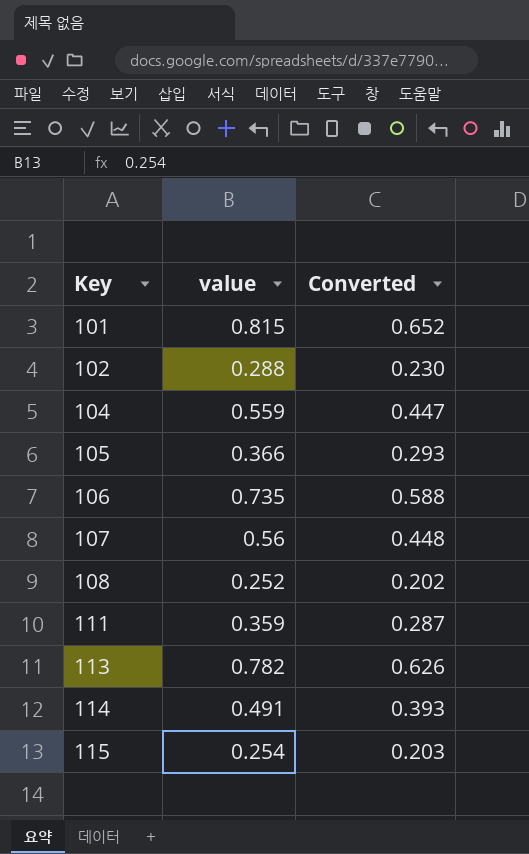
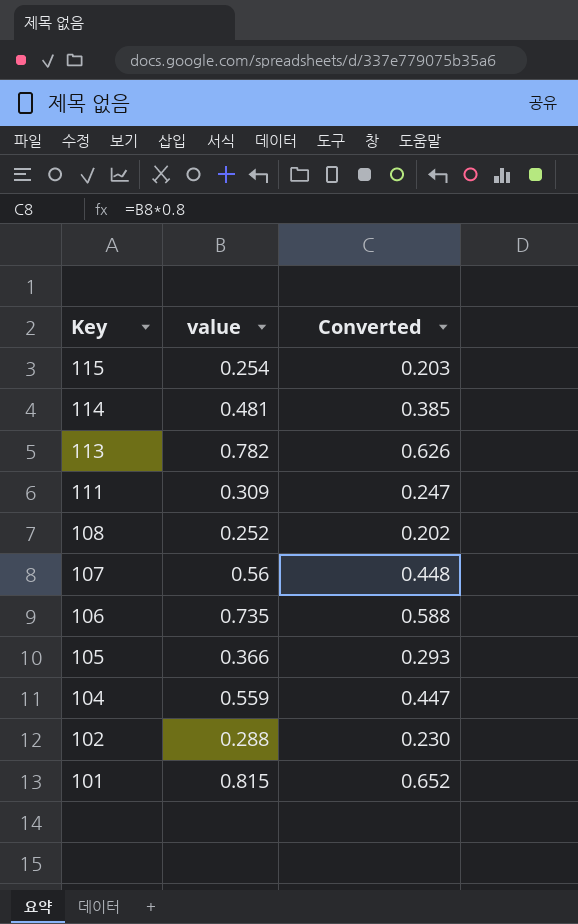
row order: Key ascending -> Key descending
114 | value: 0.491 -> 0.481
114 | Converted: 0.393 -> 0.385
111 | value: 0.359 -> 0.309
111 | Converted: 0.287 -> 0.247

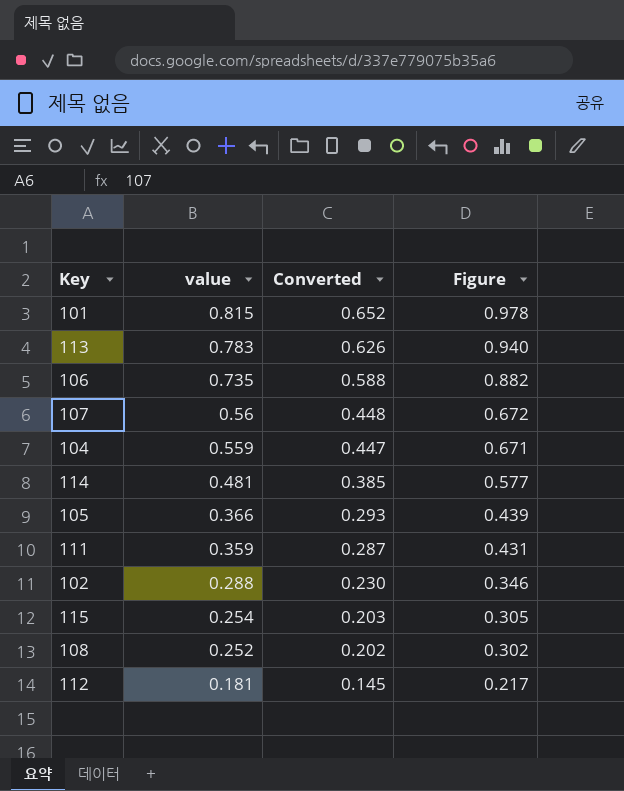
row order: Key descending -> value descending
column Figure | formula: none -> [value] * 1.2
113 | value: 0.782 -> 0.783
111 | value: 0.309 -> 0.359
111 | Converted: 0.247 -> 0.287
row 112: none -> 0.181 | 0.145 | 0.217

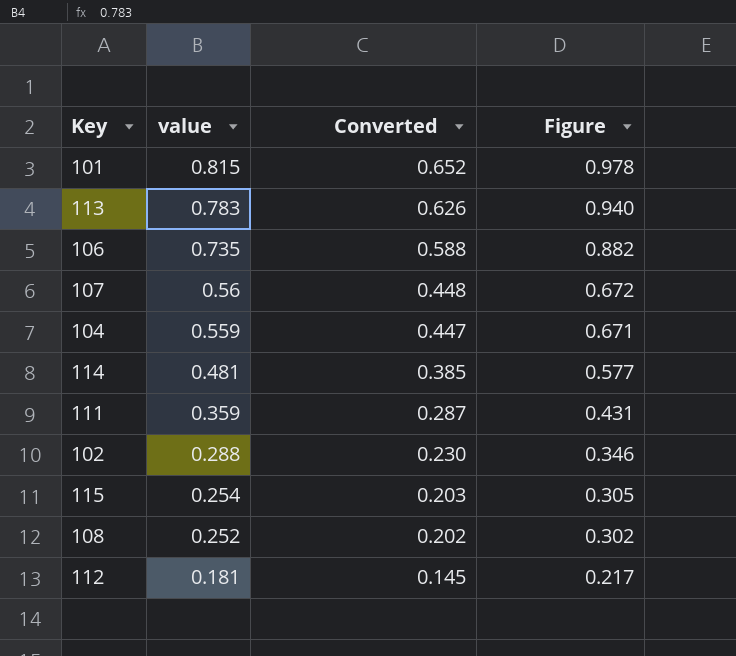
row 105: 0.366 | 0.293 | 0.439 -> none

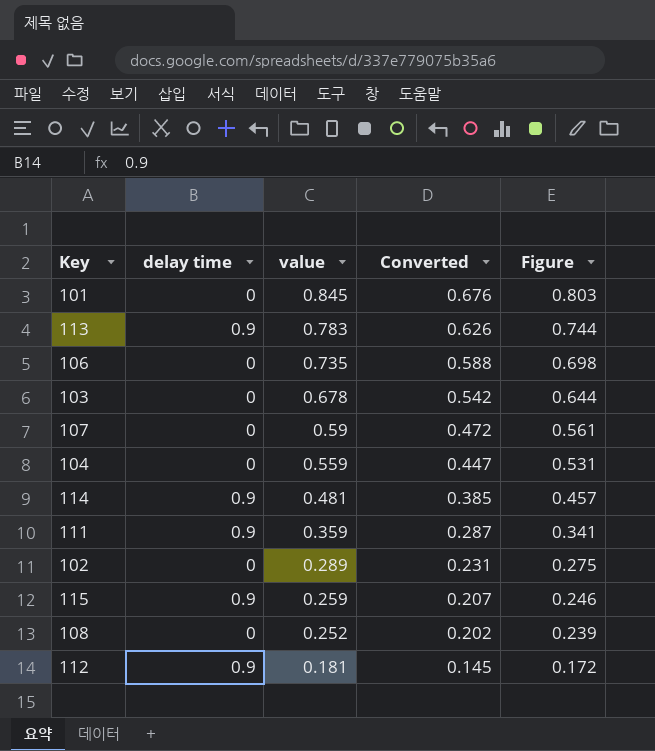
column delay time | position: none -> 2
column Figure | formula: [value] * 1.2 -> [value] * 0.95
101 | value: 0.815 -> 0.845
101 | Converted: 0.652 -> 0.676
row 103: none -> 0 | 0.678 | 0.542 | 0.644
107 | value: 0.56 -> 0.59
107 | Converted: 0.448 -> 0.472
102 | value: 0.288 -> 0.289
102 | Converted: 0.230 -> 0.231
115 | value: 0.254 -> 0.259
115 | Converted: 0.203 -> 0.207

